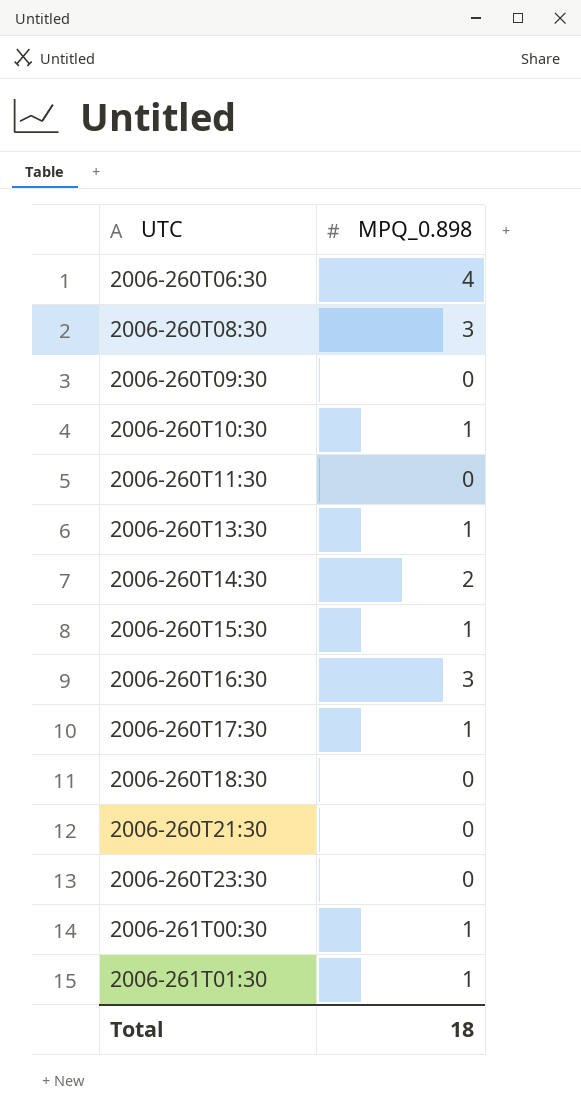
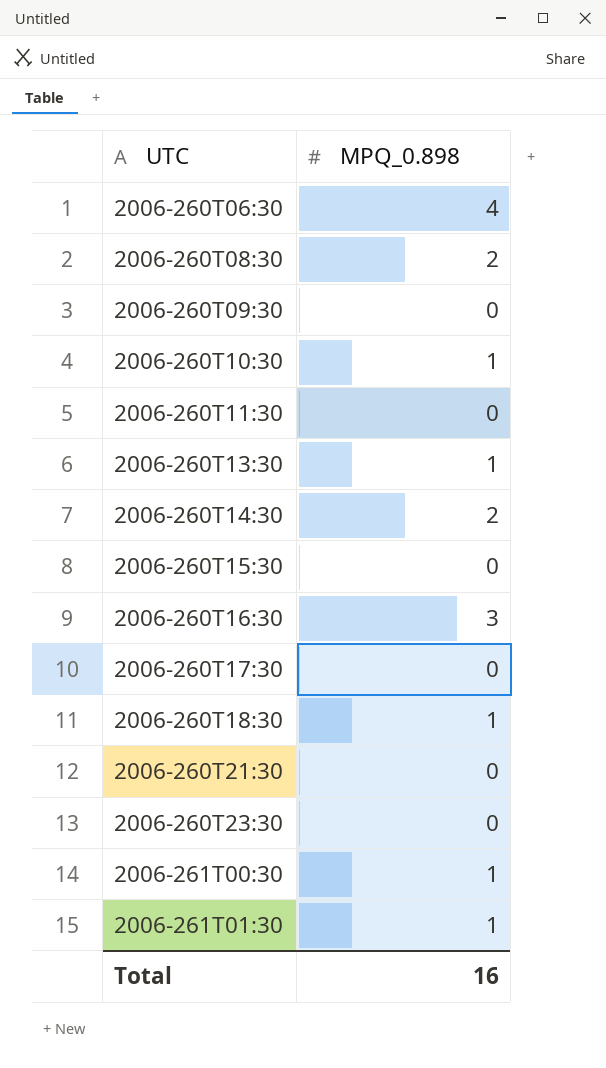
2006-260T08:30 | MPQ_0.898: 3 -> 2
2006-260T15:30 | MPQ_0.898: 1 -> 0
2006-260T17:30 | MPQ_0.898: 1 -> 0
2006-260T18:30 | MPQ_0.898: 0 -> 1
Total | MPQ_0.898: 18 -> 16

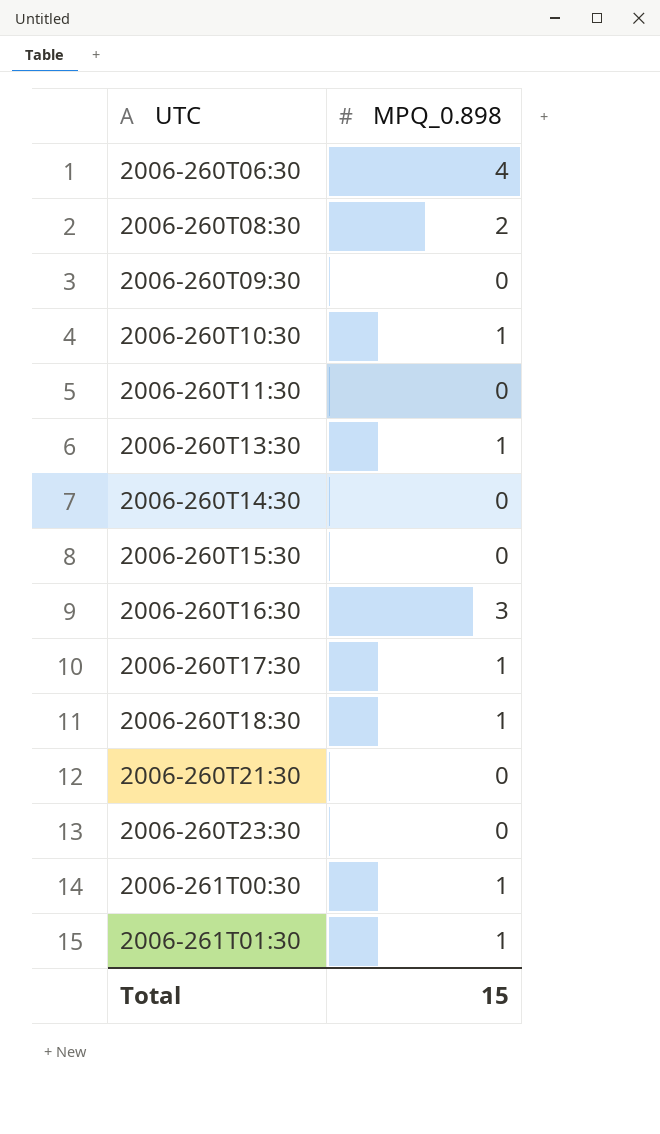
2006-260T14:30 | MPQ_0.898: 2 -> 0
2006-260T17:30 | MPQ_0.898: 0 -> 1
Total | MPQ_0.898: 16 -> 15

